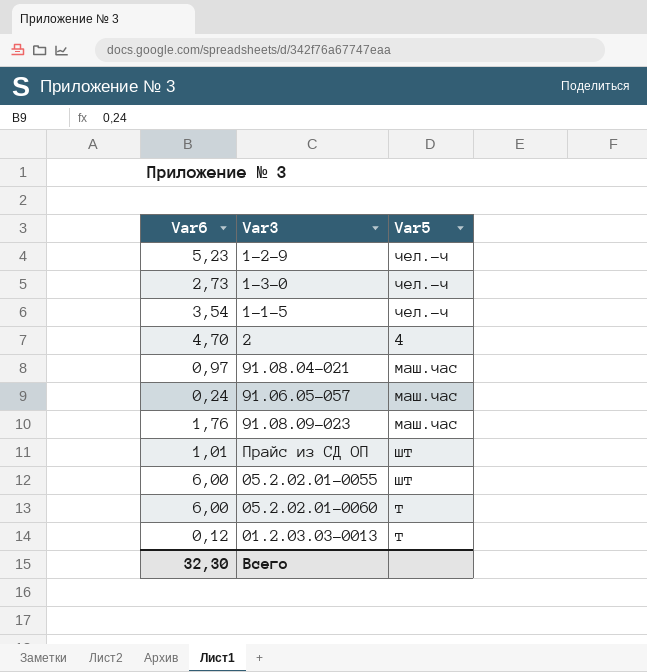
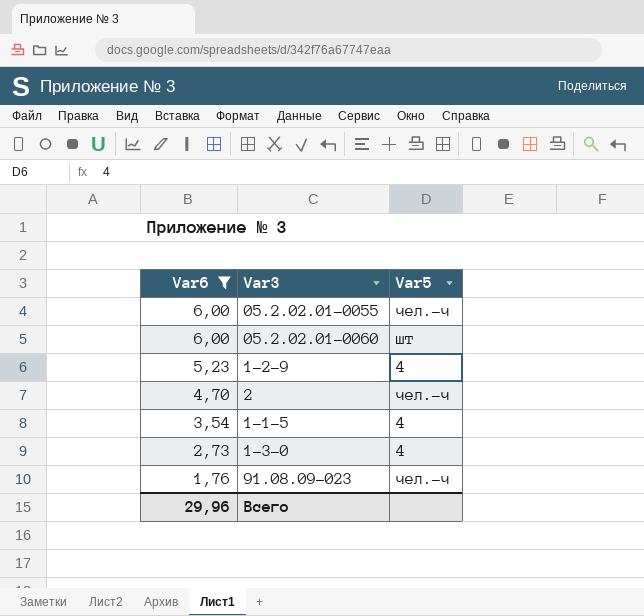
filter: none -> Var6 >= 1,76
row order: none -> Var6 descending
05.2.02.01-0055 | Var5: шт -> чел.-ч
05.2.02.01-0060 | Var5: т -> шт
1-2-9 | Var5: чел.-ч -> 4
2 | Var5: 4 -> чел.-ч
1-1-5 | Var5: чел.-ч -> 4
1-3-0 | Var5: чел.-ч -> 4
91.08.09-023 | Var5: маш.час -> чел.-ч
Всего | Var6: 32,30 -> 29,96

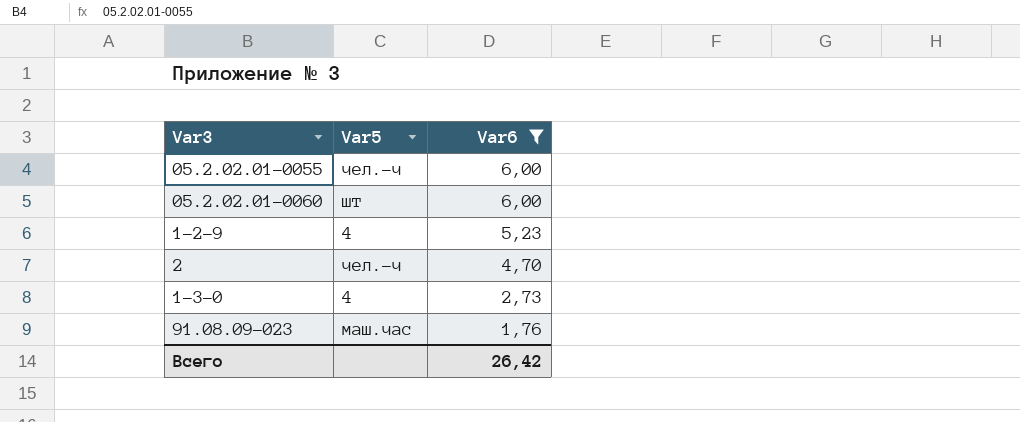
column Var6 | position: 1 -> 3
row 1-1-5: 3,54 | 4 -> none
91.08.09-023 | Var5: чел.-ч -> маш.час
Всего | Var6: 29,96 -> 26,42

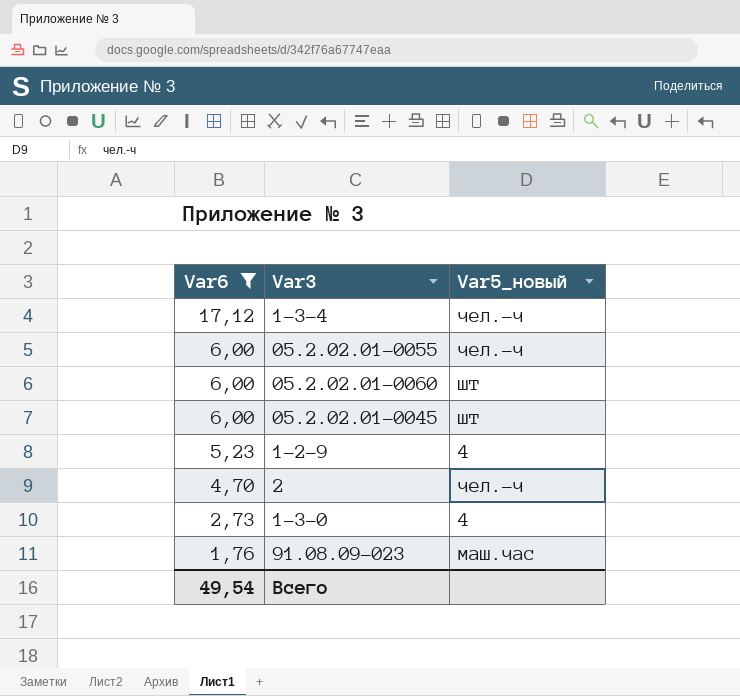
column Var6 | position: 3 -> 1
column name: Var5 -> Var5_новый
row 1-3-4: none -> 17,12 | чел.-ч
row 05.2.02.01-0045: none -> 6,00 | шт
Всего | Var6: 26,42 -> 49,54

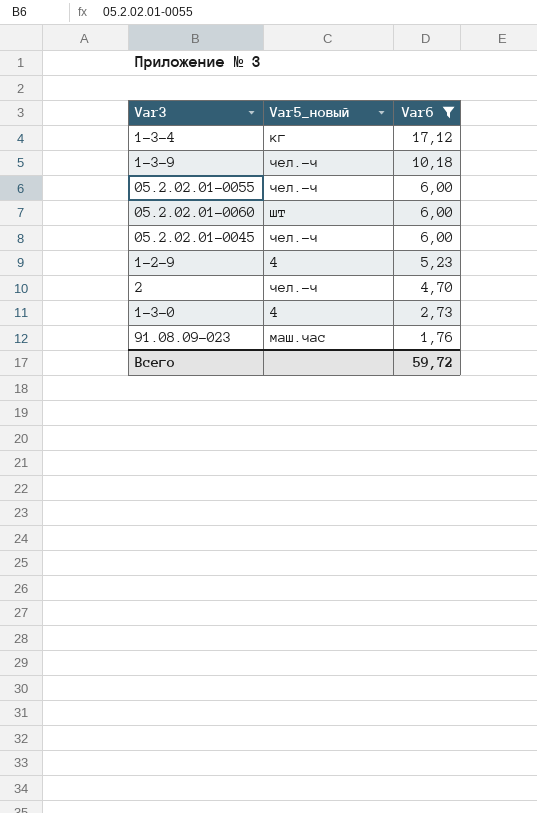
column Var6 | position: 1 -> 3
1-3-4 | Var5_новый: чел.-ч -> кг
row 1-3-9: none -> чел.-ч | 10,18
05.2.02.01-0045 | Var5_новый: шт -> чел.-ч
Всего | Var6: 49,54 -> 59,72

